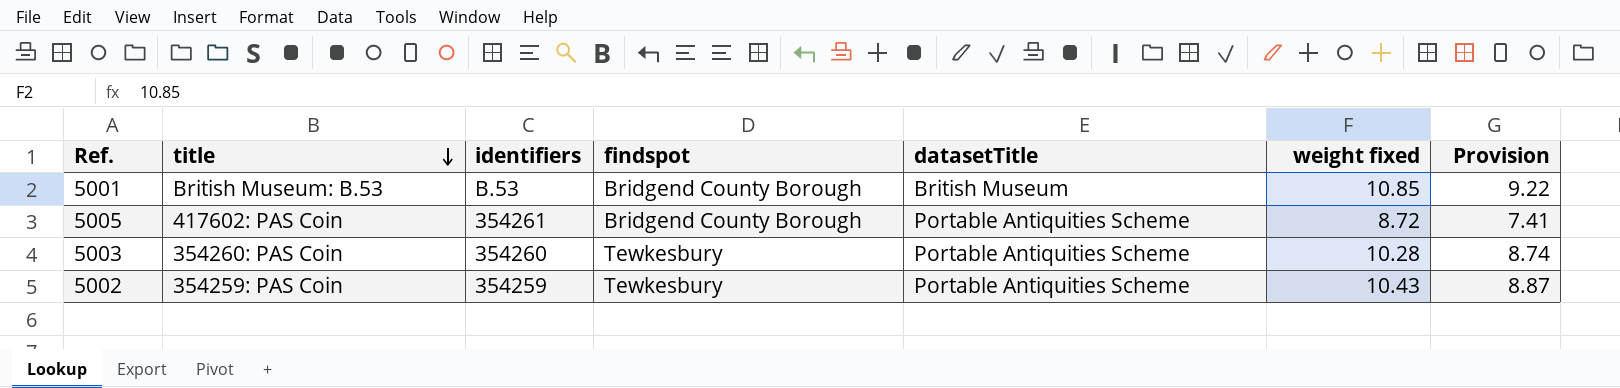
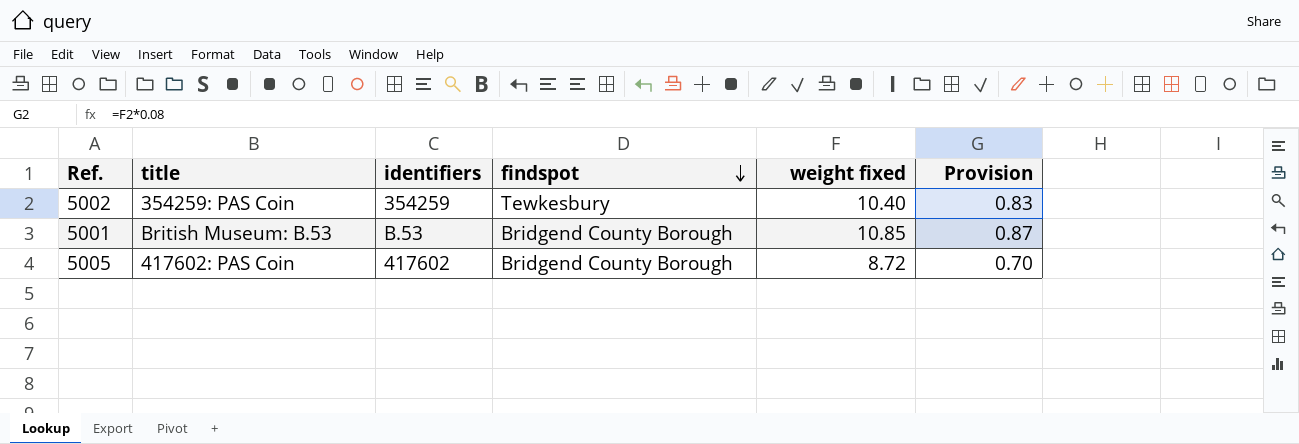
row order: title descending -> findspot descending
column datasetTitle | position: 5 -> none
column Provision | formula: [weight fixed] * 0.85 -> [weight fixed] * 0.08
row 5003: 354260: PAS Coin | 354260 | Tewkesbury | Portable Antiquities Scheme | 10.28 | 8.74 -> none
5002 | weight fixed: 10.43 -> 10.40
5005 | identifiers: 354261 -> 417602

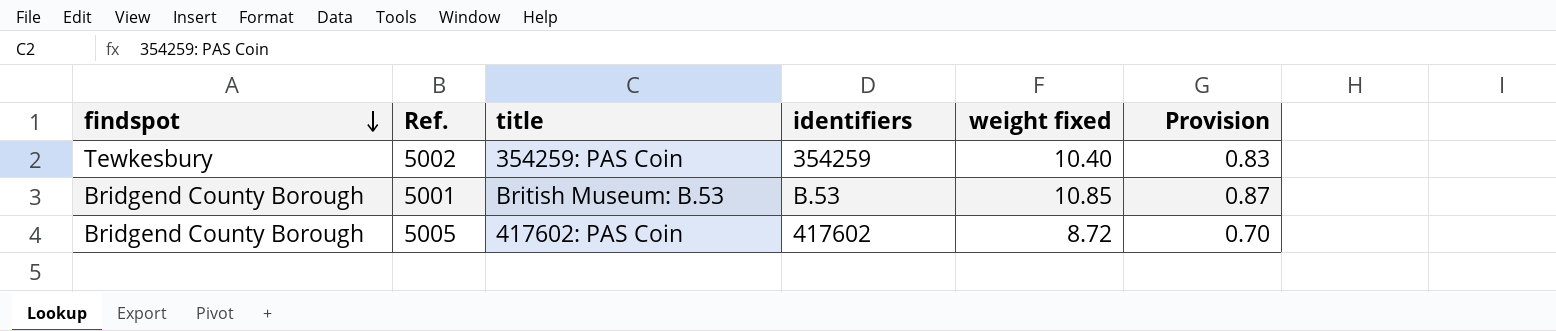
column findspot | position: 4 -> 1

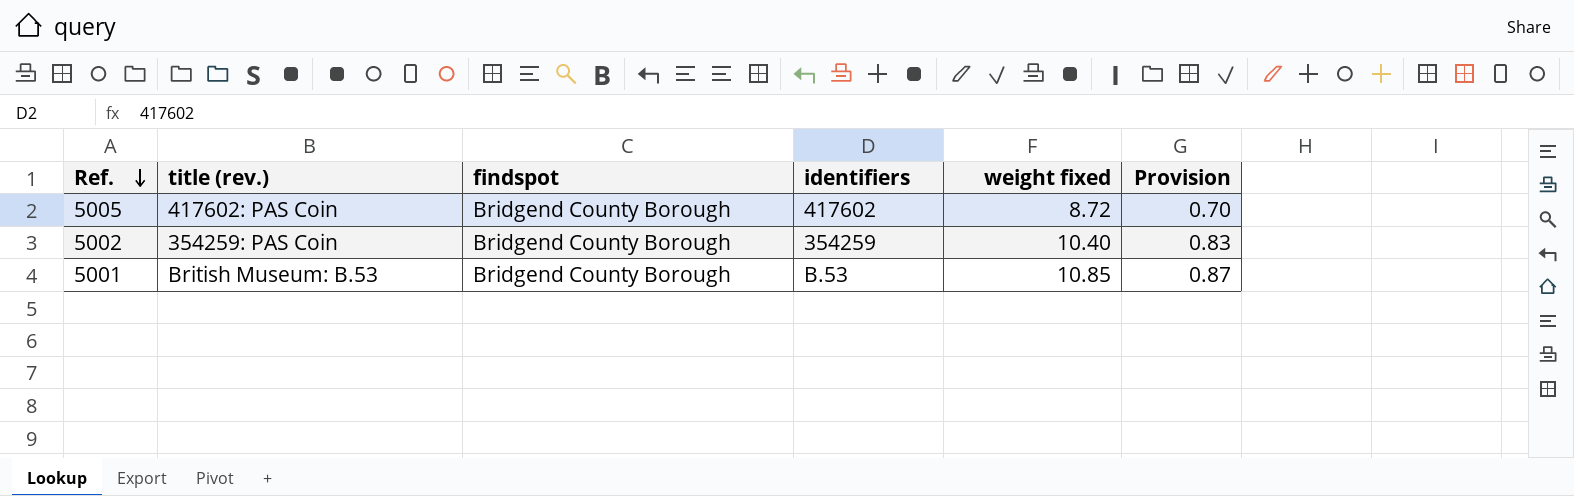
row order: findspot descending -> Ref. descending
column name: title -> title (rev.)
column findspot | position: 1 -> 3
5002 | findspot: Tewkesbury -> Bridgend County Borough

